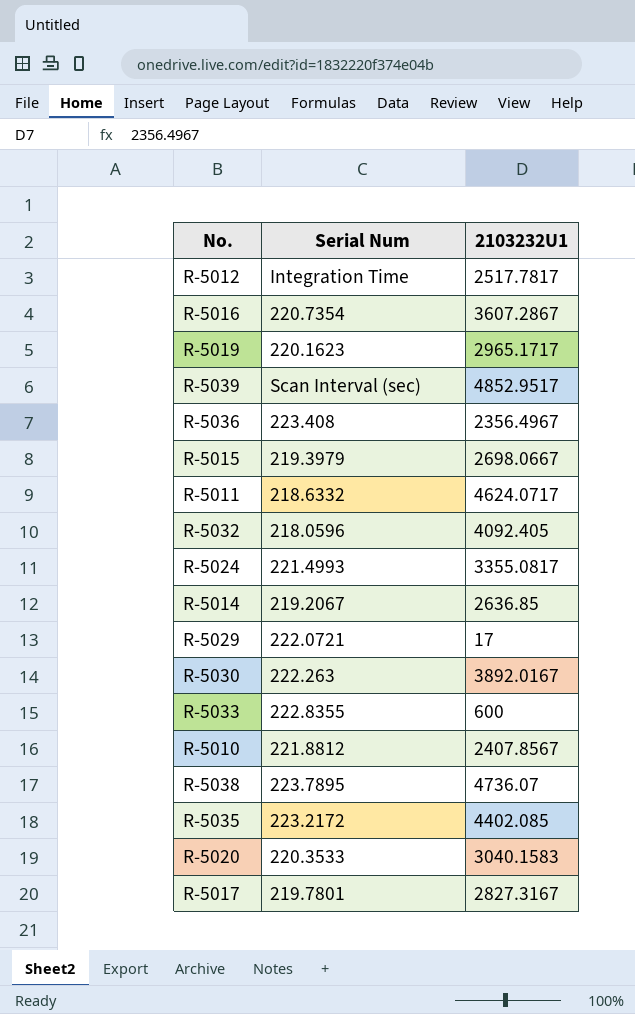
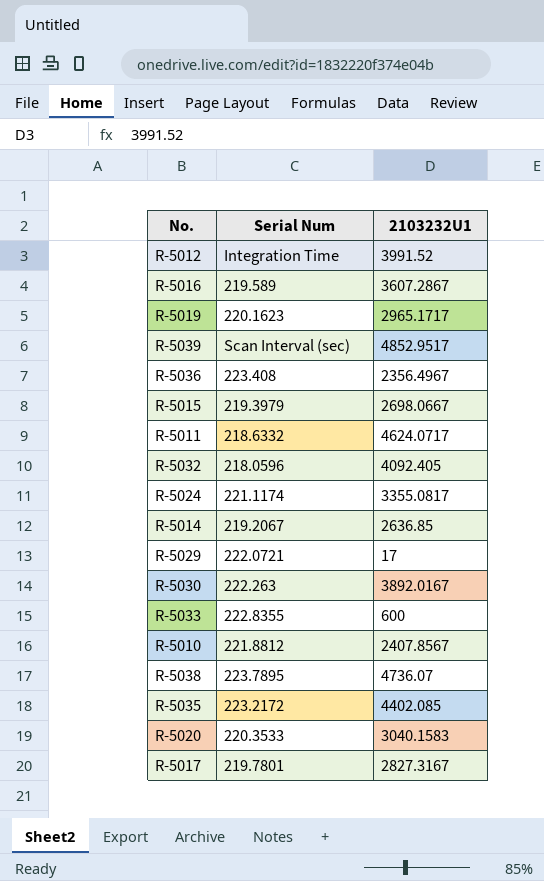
R-5012 | 2103232U1: 2517.7817 -> 3991.52
R-5016 | Serial Num: 220.7354 -> 219.589
R-5024 | Serial Num: 221.4993 -> 221.1174

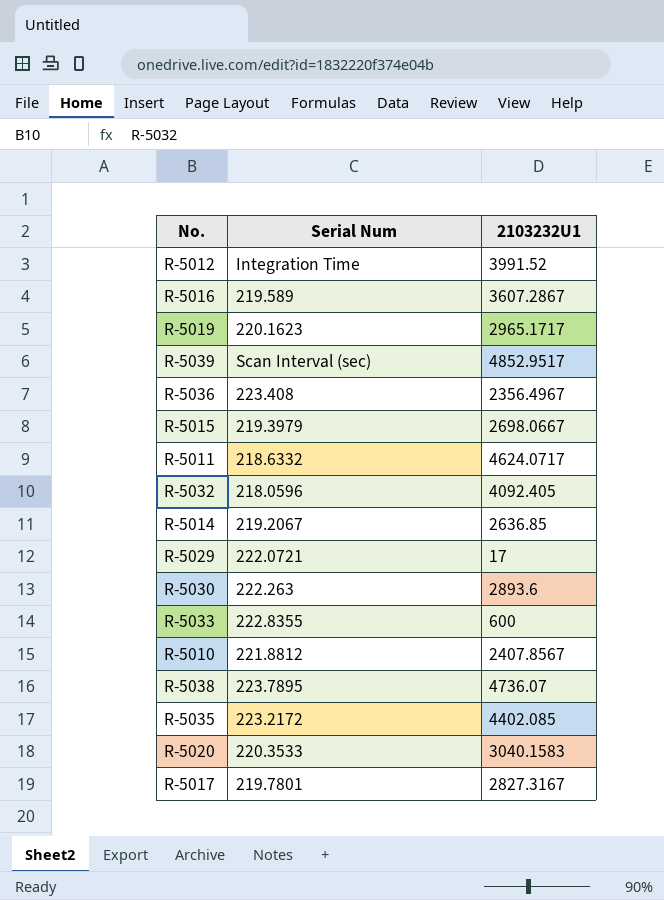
row R-5024: 221.1174 | 3355.0817 -> none
R-5030 | 2103232U1: 3892.0167 -> 2893.6

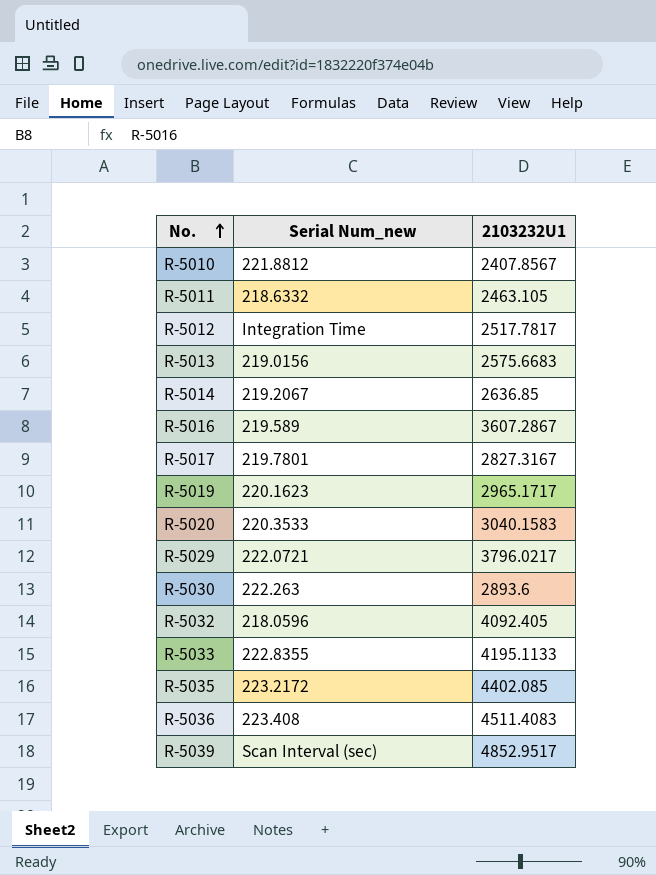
row order: none -> No. ascending
column name: Serial Num -> Serial Num_new
row R-5015: 219.3979 | 2698.0667 -> none
row R-5038: 223.7895 | 4736.07 -> none
R-5011 | 2103232U1: 4624.0717 -> 2463.105
R-5012 | 2103232U1: 3991.52 -> 2517.7817
row R-5013: none -> 219.0156 | 2575.6683
R-5029 | 2103232U1: 17 -> 3796.0217
R-5033 | 2103232U1: 600 -> 4195.1133
R-5036 | 2103232U1: 2356.4967 -> 4511.4083

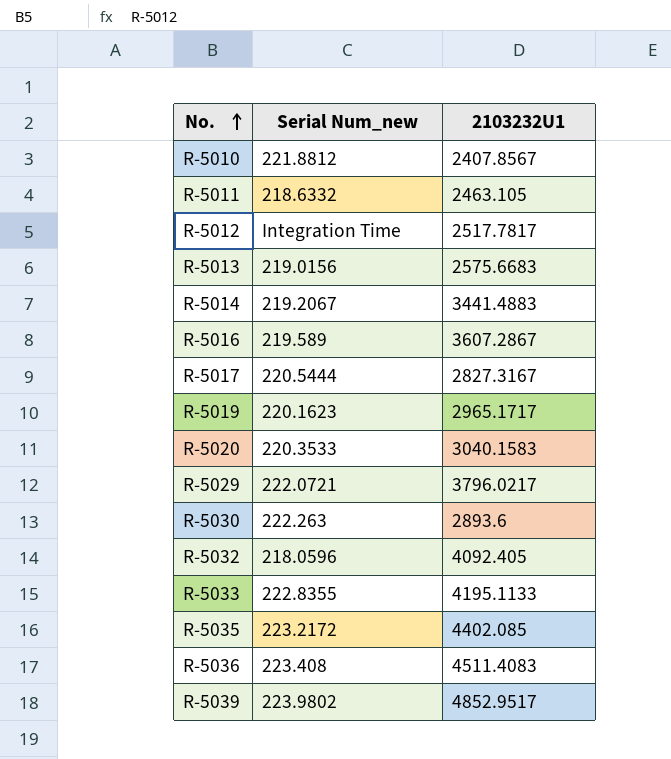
R-5014 | 2103232U1: 2636.85 -> 3441.4883
R-5017 | Serial Num_new: 219.7801 -> 220.5444
R-5039 | Serial Num_new: Scan Interval (sec) -> 223.9802

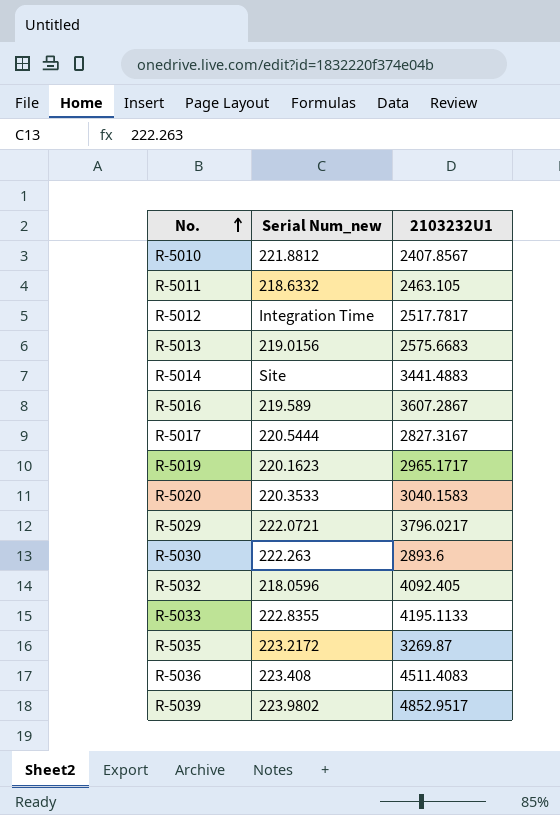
R-5014 | Serial Num_new: 219.2067 -> Site
R-5035 | 2103232U1: 4402.085 -> 3269.87

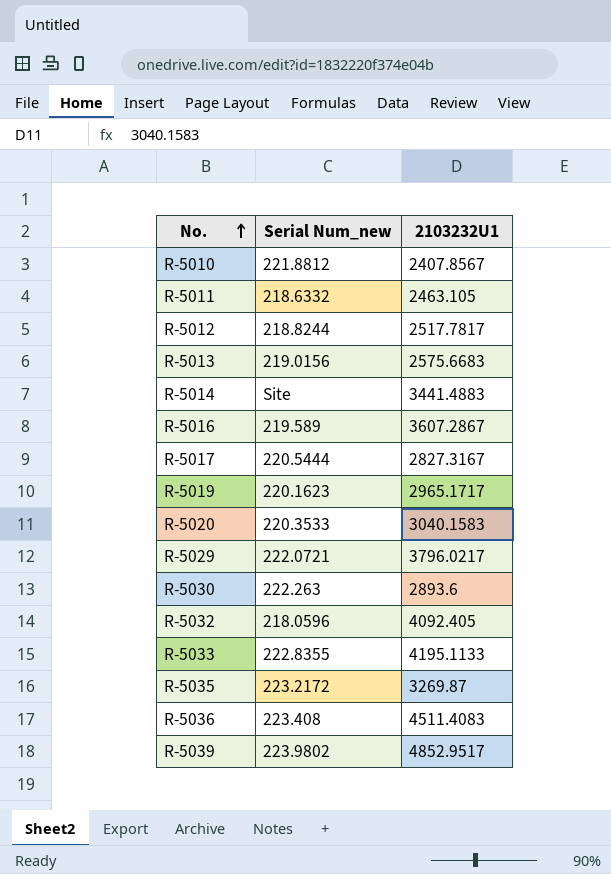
R-5012 | Serial Num_new: Integration Time -> 218.8244

